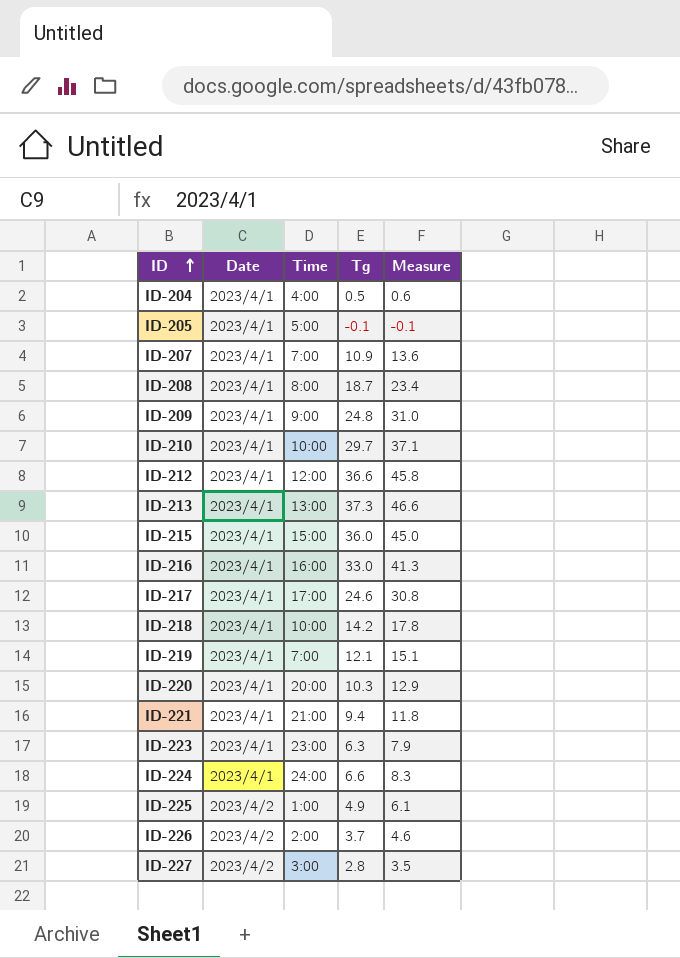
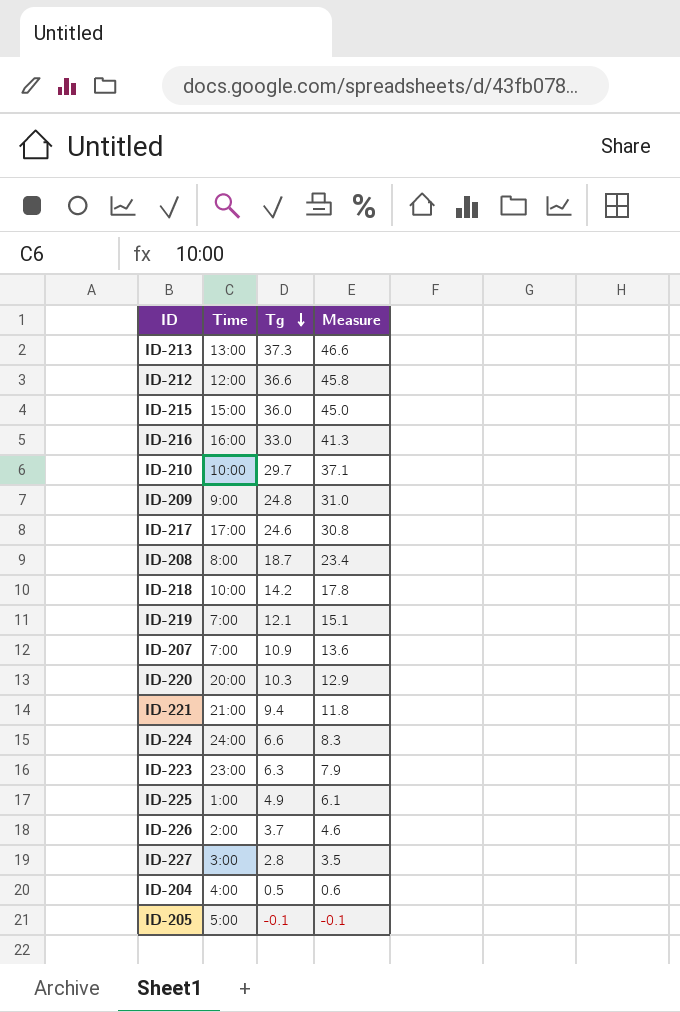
row order: ID ascending -> Tg descending
column Date | position: 2 -> none

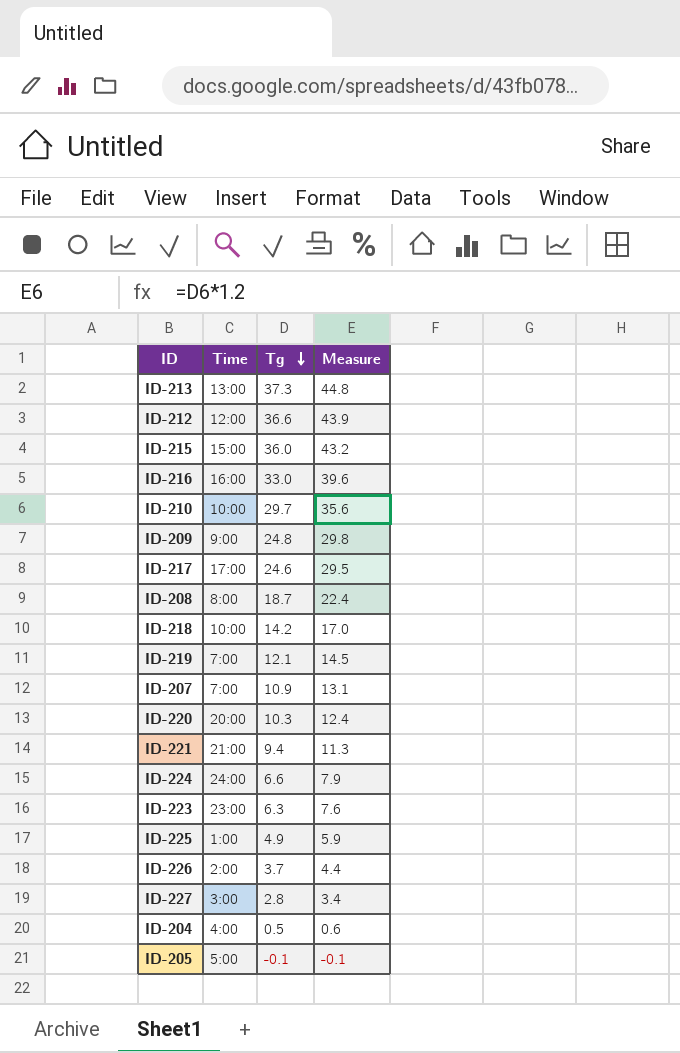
column Measure | formula: [Tg] * 1.25 -> [Tg] * 1.2

